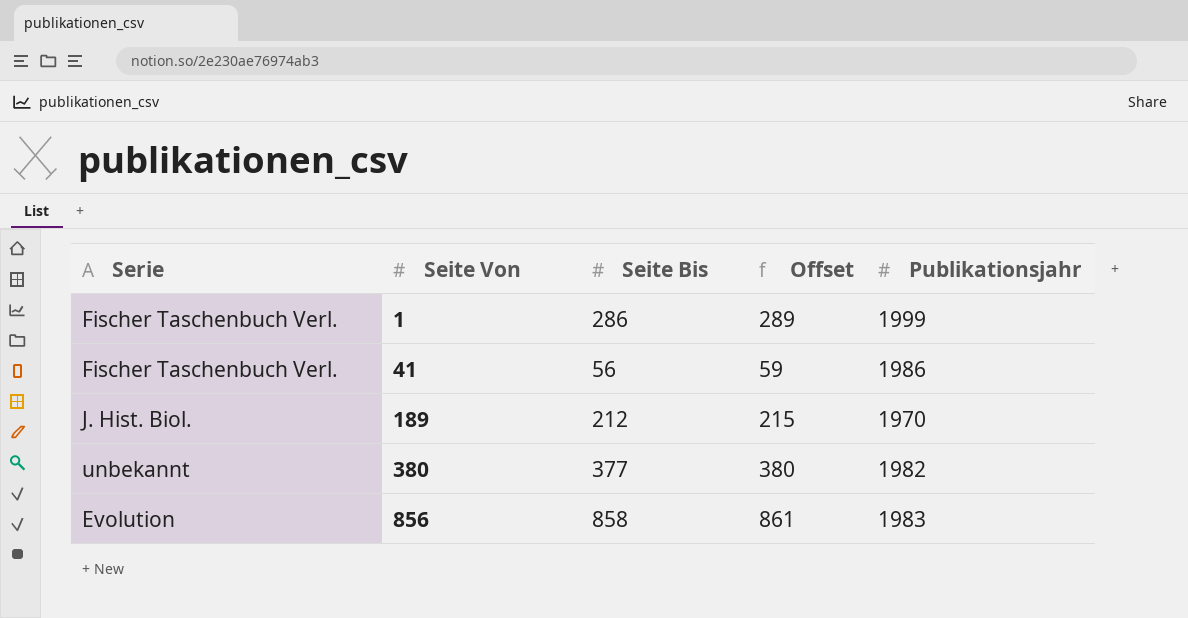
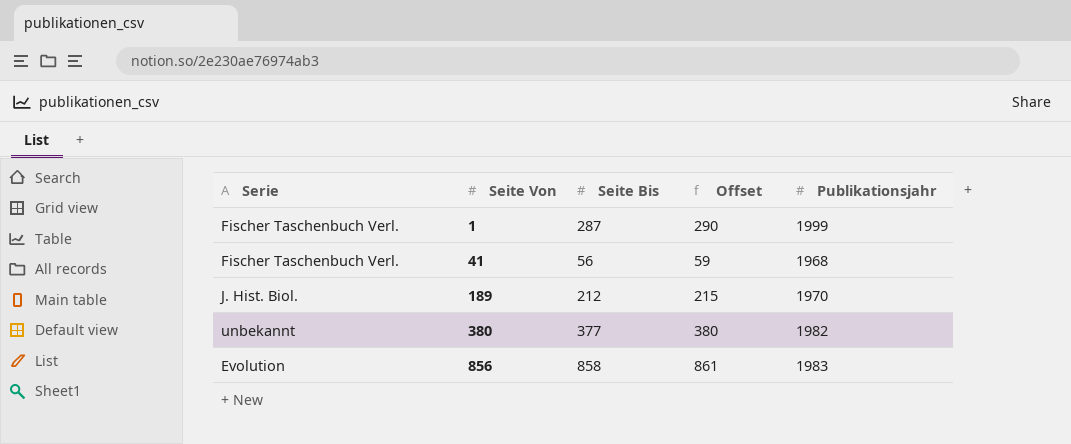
1 | Seite Bis: 286 -> 287
1 | Offset: 289 -> 290
41 | Publikationsjahr: 1986 -> 1968

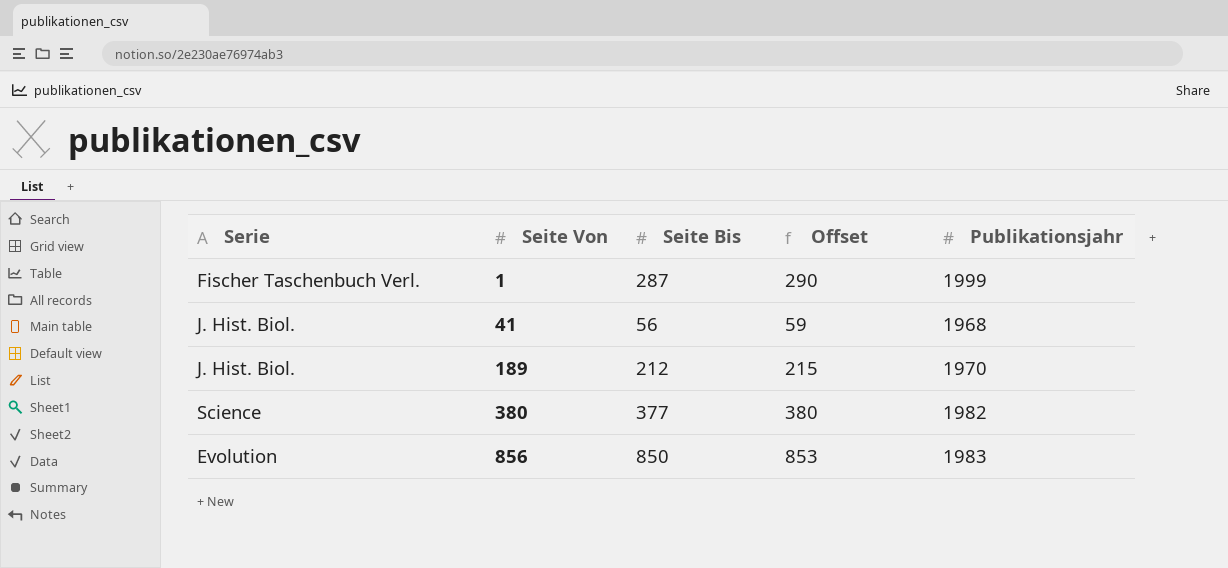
41 | Serie: Fischer Taschenbuch Verl. -> J. Hist. Biol.
380 | Serie: unbekannt -> Science
856 | Seite Bis: 858 -> 850
856 | Offset: 861 -> 853

